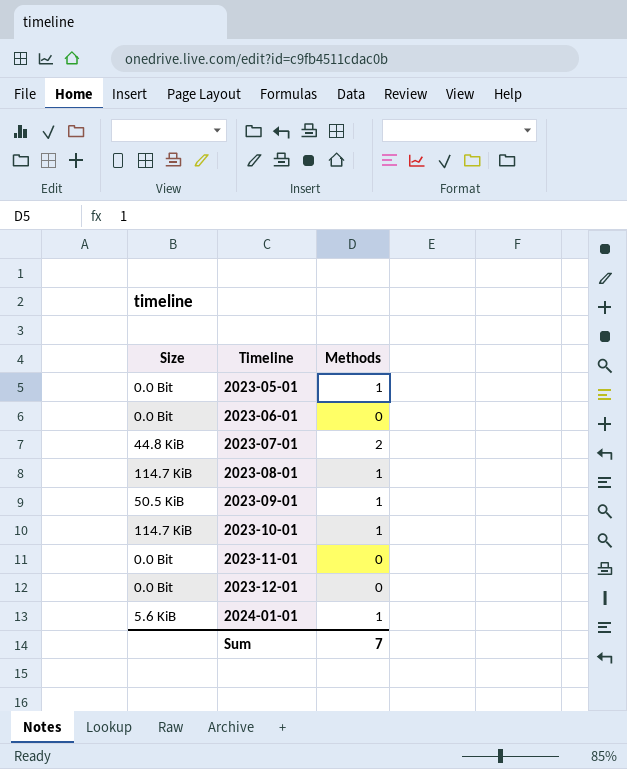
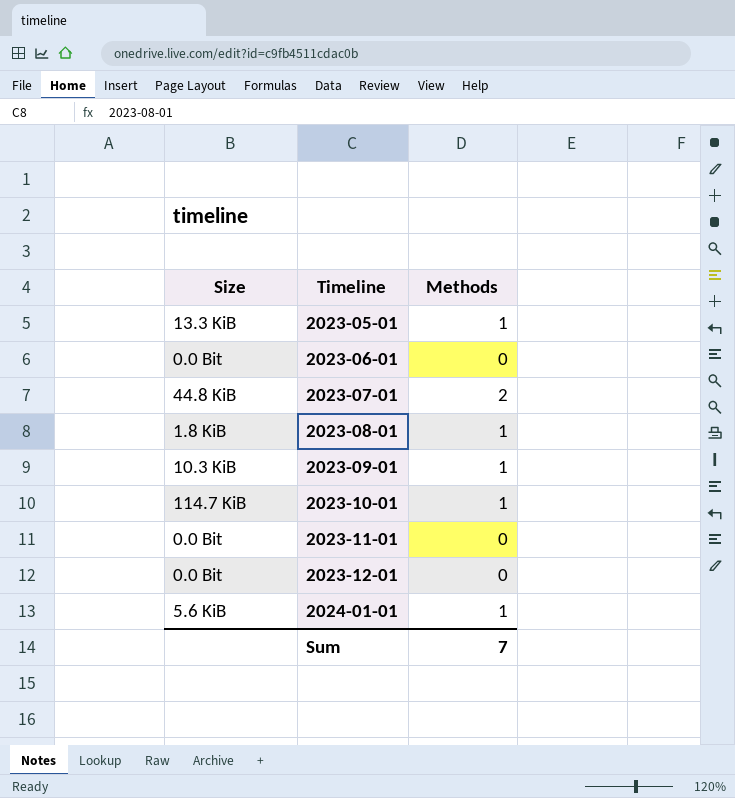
2023-05-01 | Size: 0.0 Bit -> 13.3 KiB
2023-08-01 | Size: 114.7 KiB -> 1.8 KiB
2023-09-01 | Size: 50.5 KiB -> 10.3 KiB

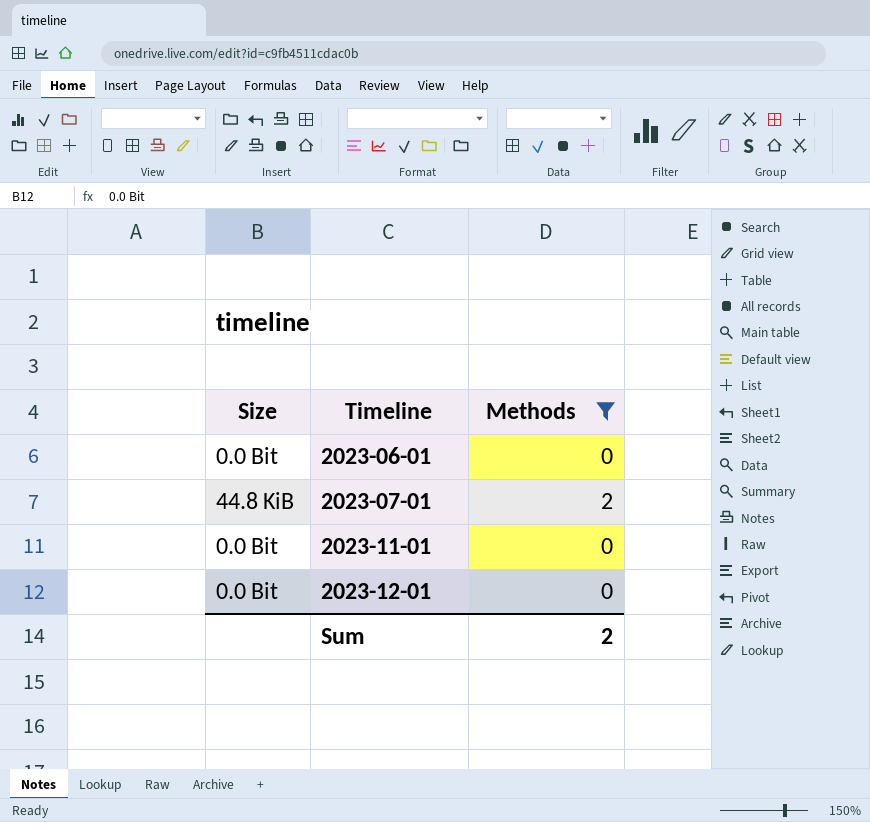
filter: none -> Methods != 1
Sum | Methods: 7 -> 2

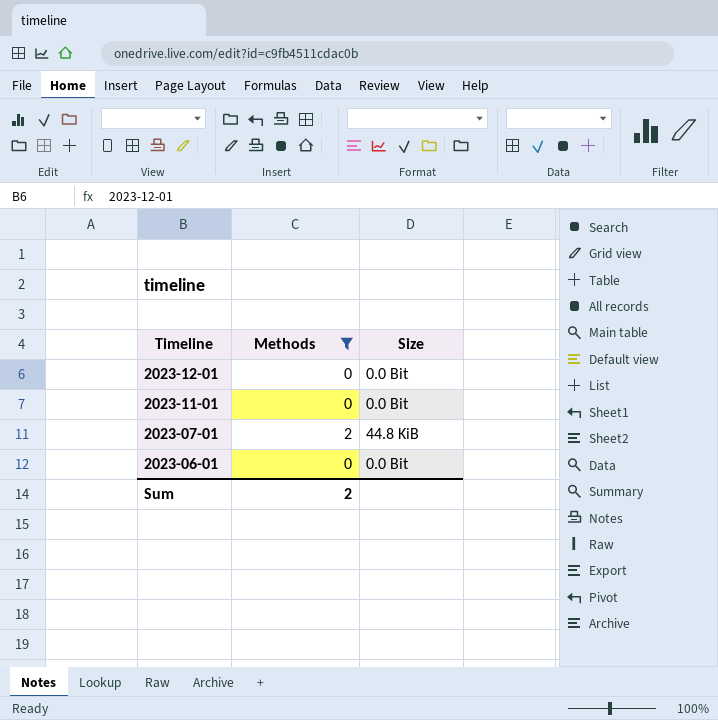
row order: Timeline ascending -> Timeline descending
column Size | position: 1 -> 3

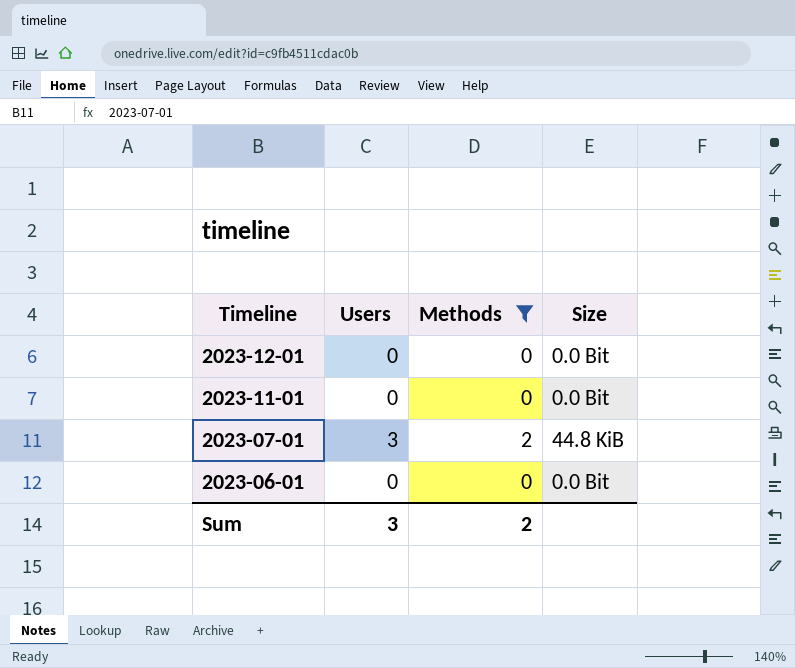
column Users | position: none -> 2

